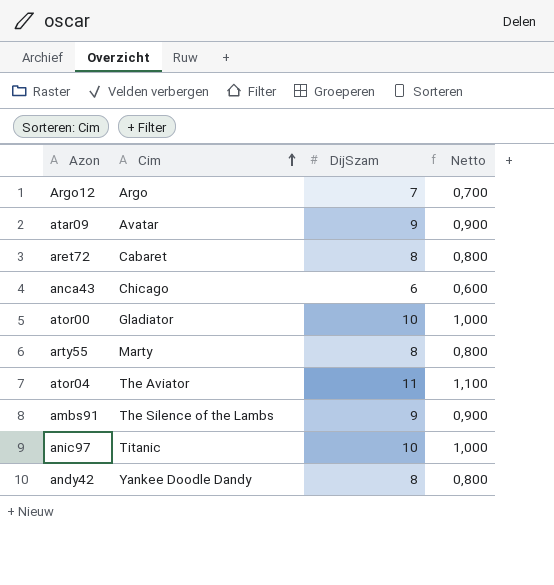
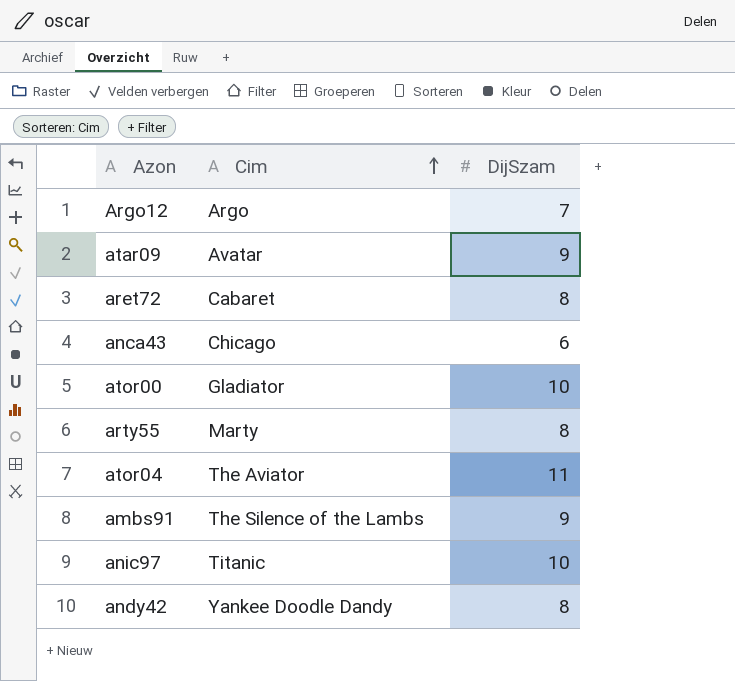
column Netto | formula: [DijSzam] * 0,1 -> none

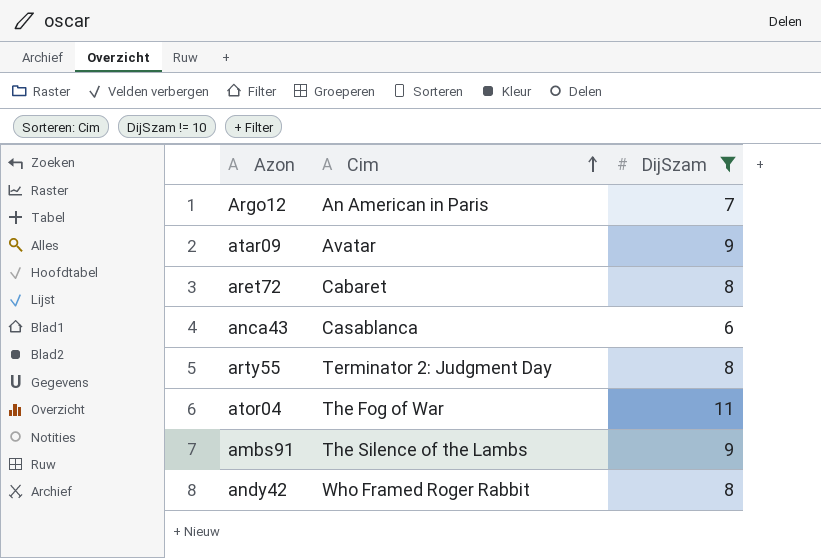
filter: none -> DijSzam != 10
Argo12 | Cim: Argo -> An American in Paris
anca43 | Cim: Chicago -> Casablanca
arty55 | Cim: Marty -> Terminator 2: Judgment Day
ator04 | Cim: The Aviator -> The Fog of War
andy42 | Cim: Yankee Doodle Dandy -> Who Framed Roger Rabbit

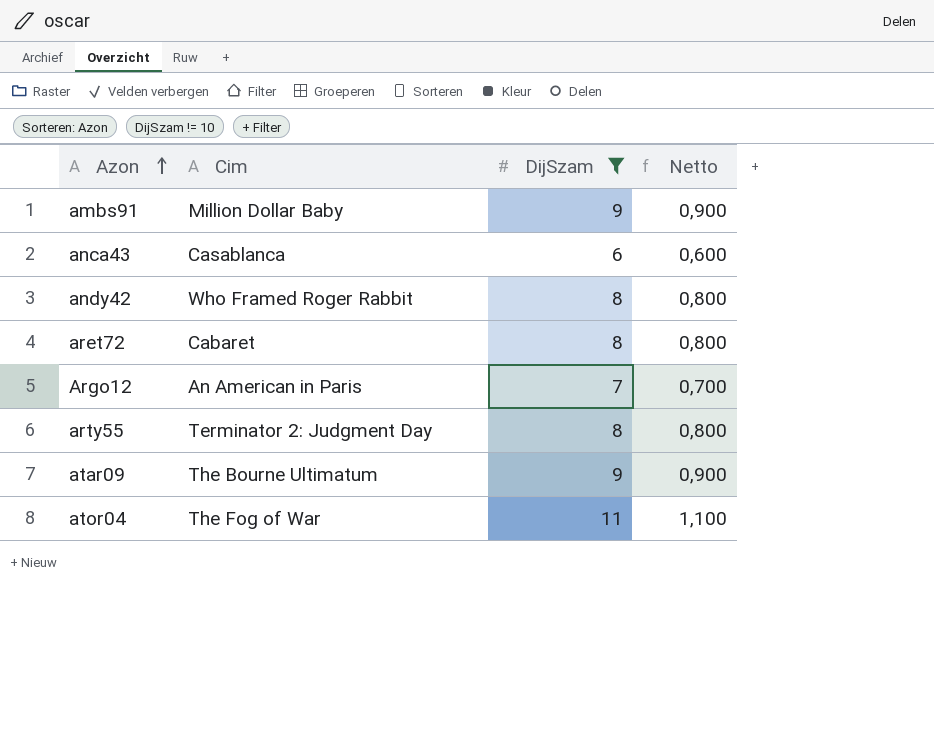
row order: Cim ascending -> Azon ascending
column Netto | formula: none -> [DijSzam] * 0,1
ambs91 | Cim: The Silence of the Lambs -> Million Dollar Baby
atar09 | Cim: Avatar -> The Bourne Ultimatum

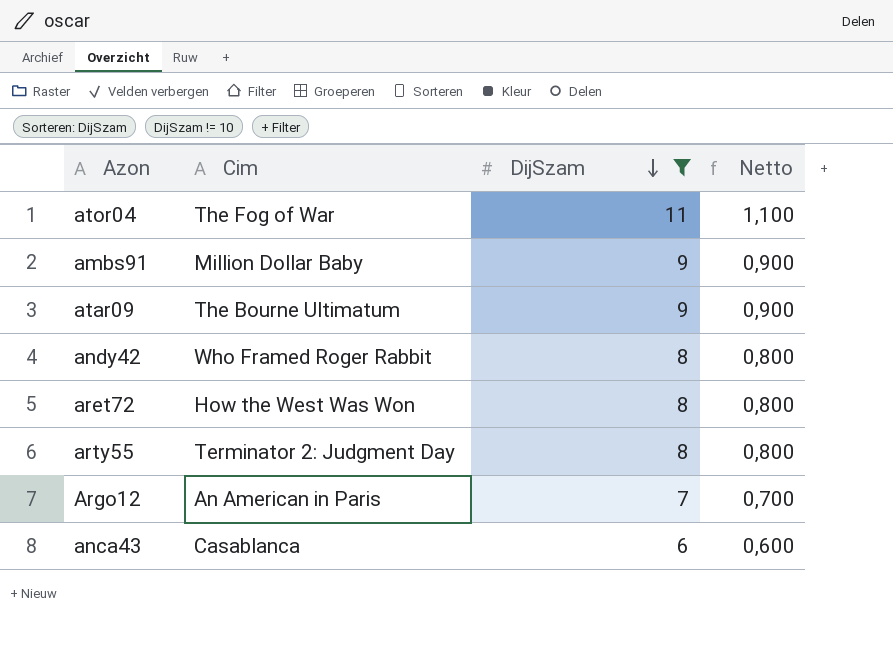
row order: Azon ascending -> DijSzam descending
aret72 | Cim: Cabaret -> How the West Was Won

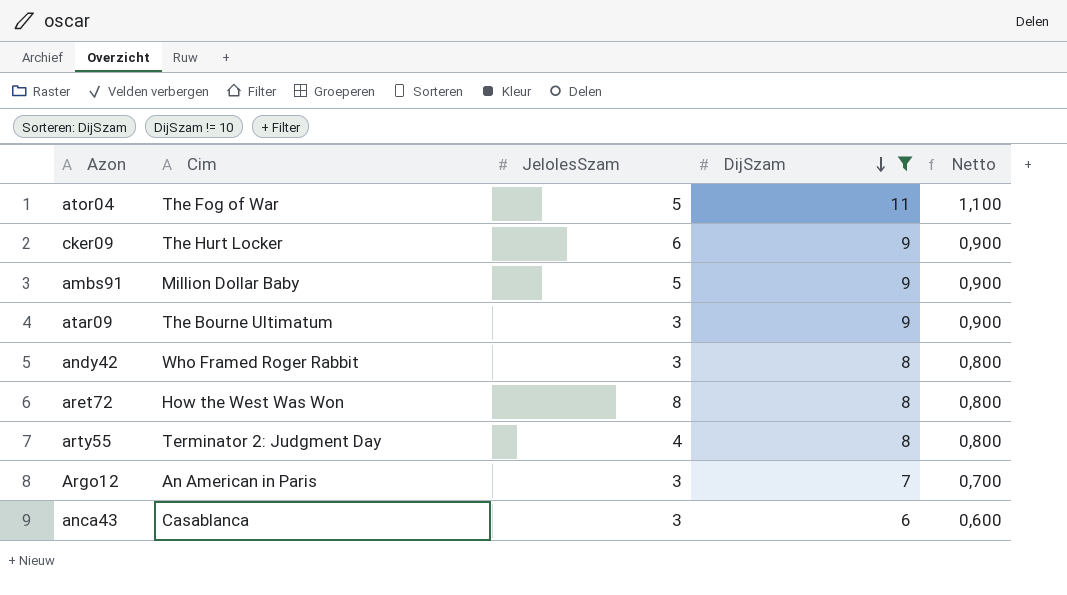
column JelolesSzam | position: none -> 3
row cker09: none -> The Hurt Locker | 6 | 9 | 0,900

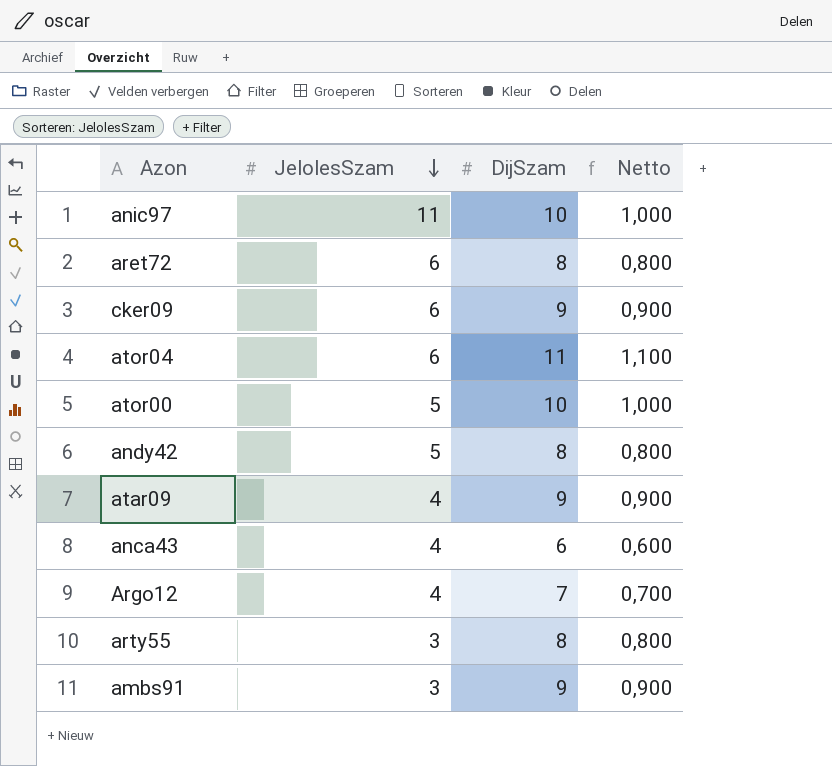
filter: DijSzam != 10 -> none
row order: DijSzam descending -> JelolesSzam descending
column Cim | position: 2 -> none
aret72 | JelolesSzam: 8 -> 6
ator04 | JelolesSzam: 5 -> 6
andy42 | JelolesSzam: 3 -> 5
atar09 | JelolesSzam: 3 -> 4
anca43 | JelolesSzam: 3 -> 4
Argo12 | JelolesSzam: 3 -> 4
arty55 | JelolesSzam: 4 -> 3
ambs91 | JelolesSzam: 5 -> 3

